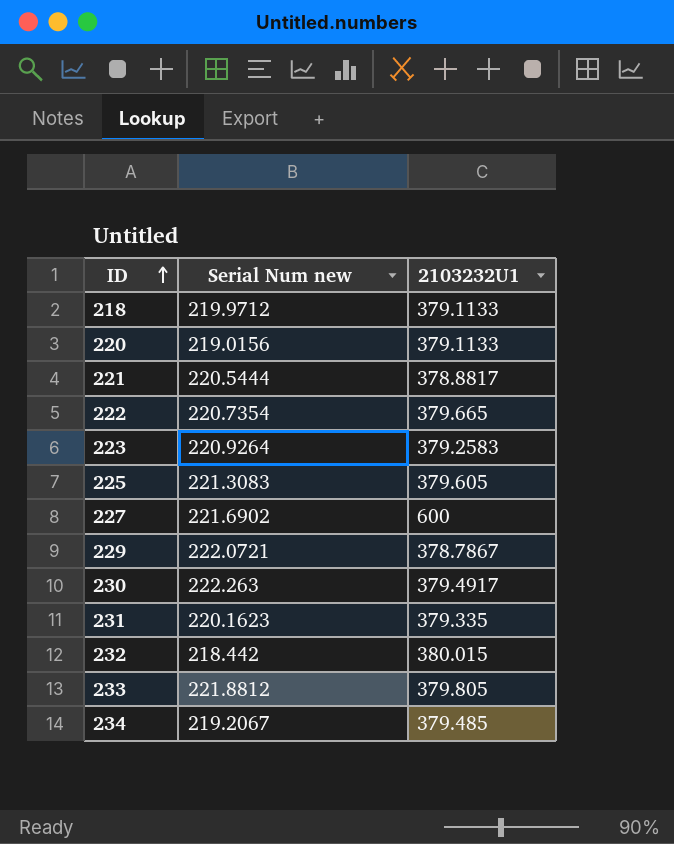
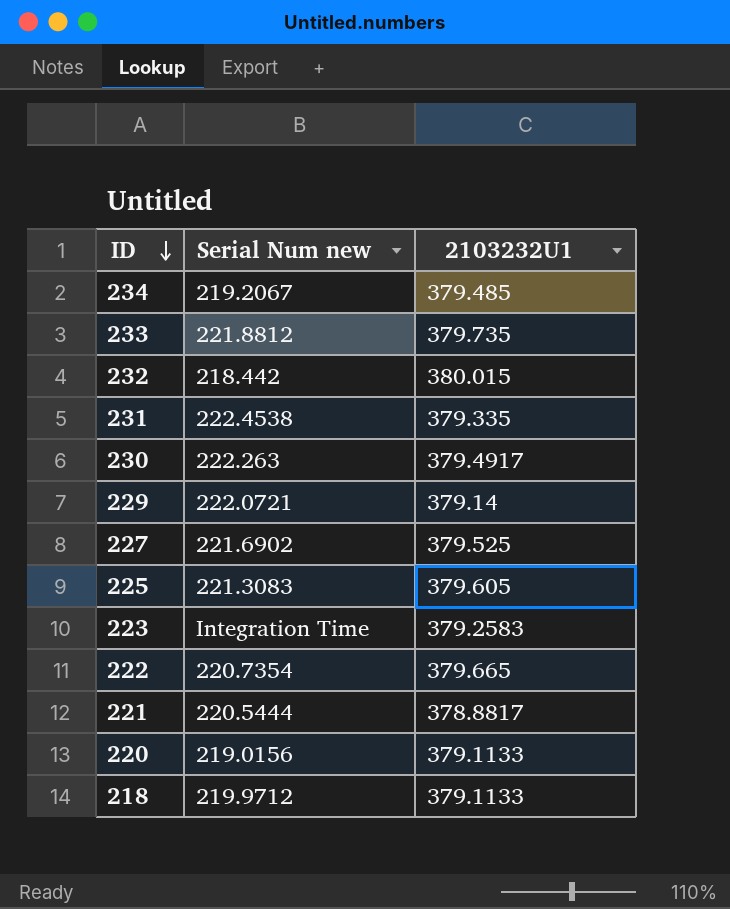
row order: ID ascending -> ID descending
233 | 2103232U1: 379.805 -> 379.735
231 | Serial Num new: 220.1623 -> 222.4538
229 | 2103232U1: 378.7867 -> 379.14
227 | 2103232U1: 600 -> 379.525
223 | Serial Num new: 220.9264 -> Integration Time

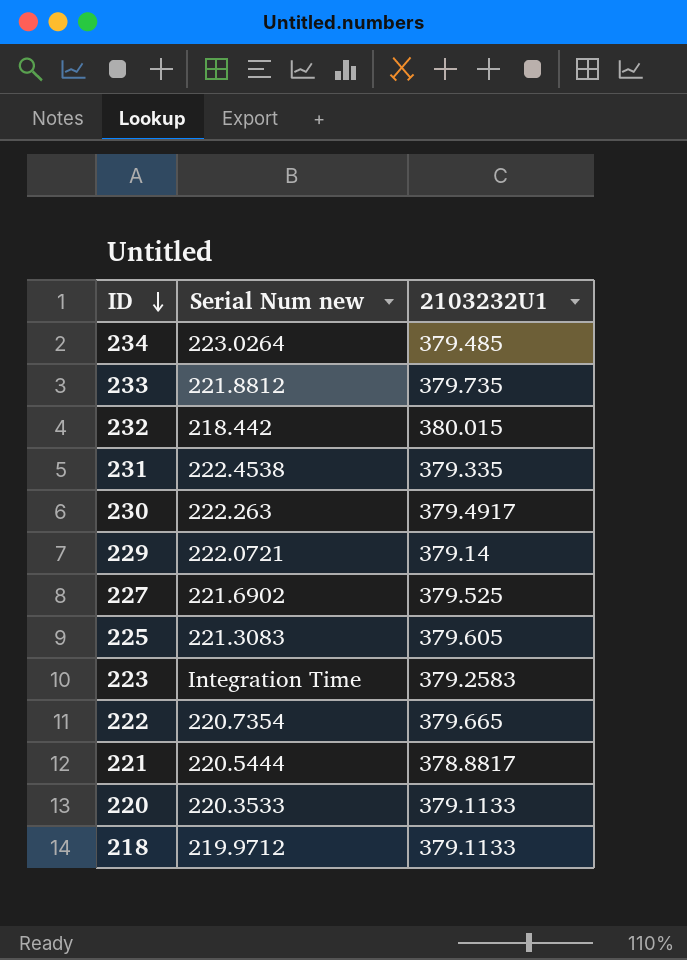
234 | Serial Num new: 219.2067 -> 223.0264
220 | Serial Num new: 219.0156 -> 220.3533

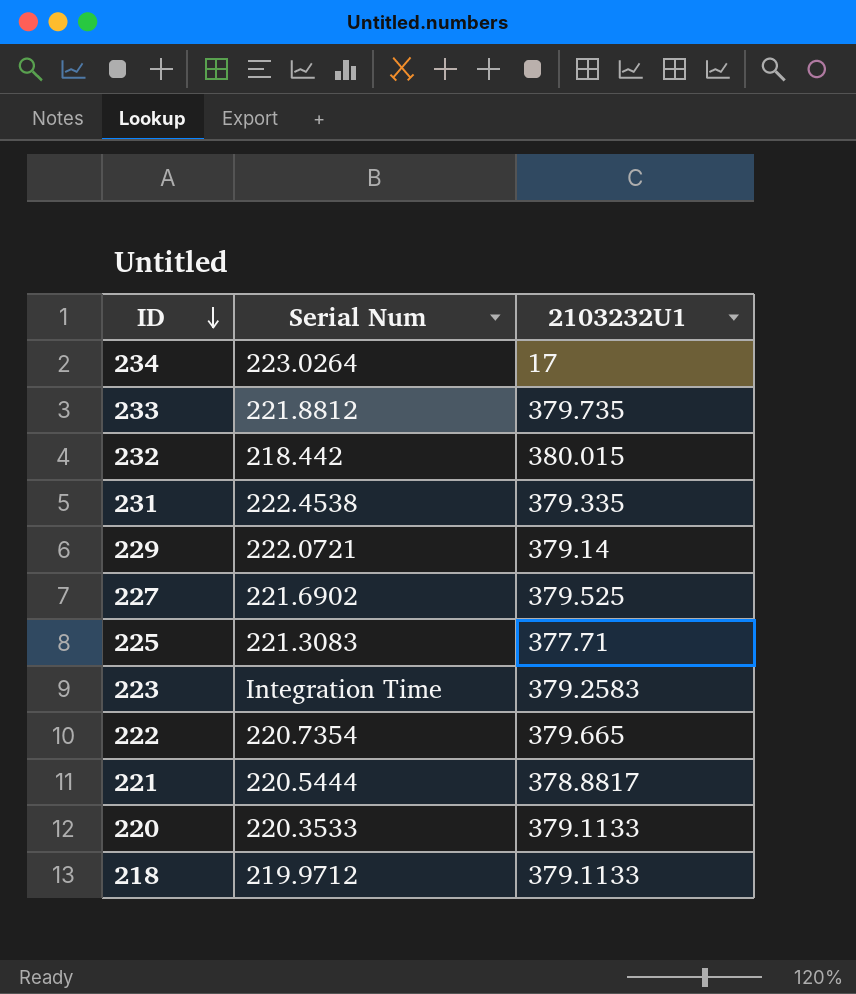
column name: Serial Num new -> Serial Num
row 230: 222.263 | 379.4917 -> none
234 | 2103232U1: 379.485 -> 17
225 | 2103232U1: 379.605 -> 377.71

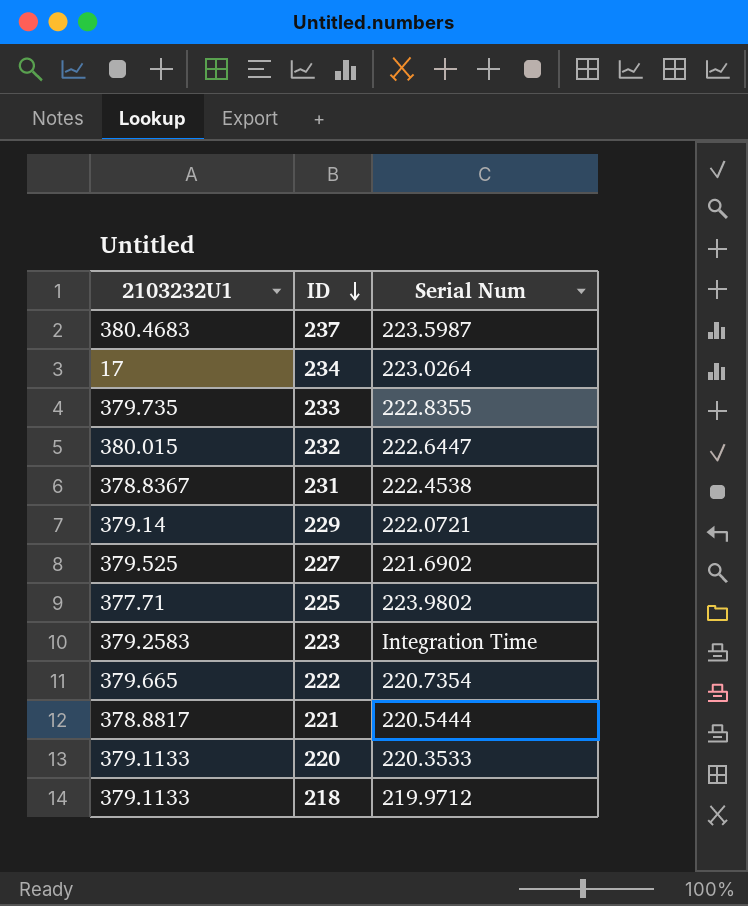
column 2103232U1 | position: 3 -> 1
row 237: none -> 380.4683 | 223.5987
233 | Serial Num: 221.8812 -> 222.8355
232 | Serial Num: 218.442 -> 222.6447
231 | 2103232U1: 379.335 -> 378.8367
225 | Serial Num: 221.3083 -> 223.9802

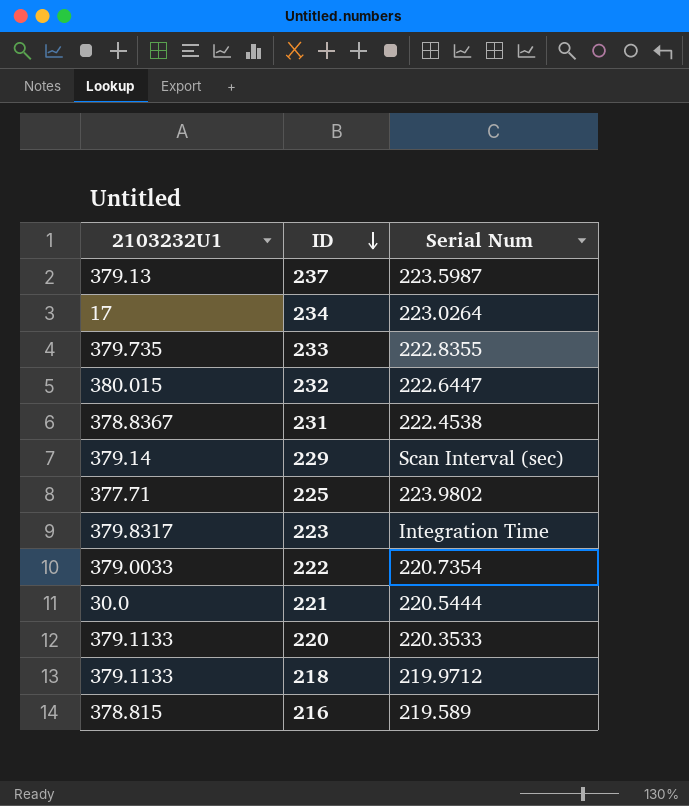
row 227: 379.525 | 221.6902 -> none
237 | 2103232U1: 380.4683 -> 379.13
229 | Serial Num: 222.0721 -> Scan Interval (sec)
223 | 2103232U1: 379.2583 -> 379.8317
222 | 2103232U1: 379.665 -> 379.0033
221 | 2103232U1: 378.8817 -> 30.0
row 216: none -> 378.815 | 219.589

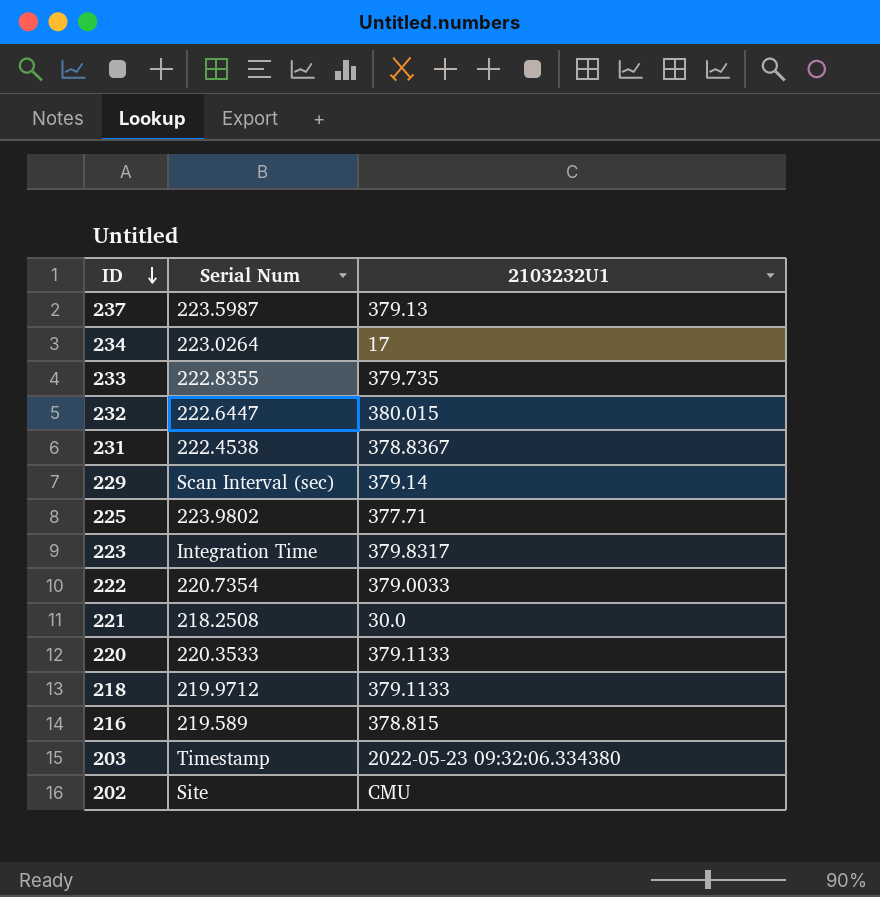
column 2103232U1 | position: 1 -> 3
221 | Serial Num: 220.5444 -> 218.2508
row 203: none -> Timestamp | 2022-05-23 09:32:06.334380
row 202: none -> Site | CMU

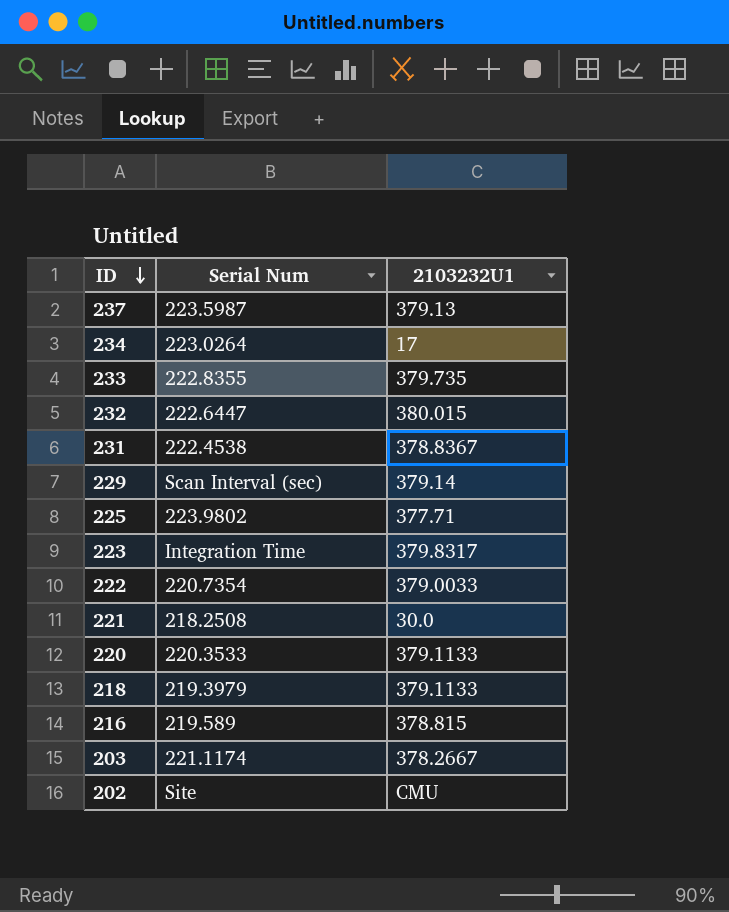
218 | Serial Num: 219.9712 -> 219.3979
203 | Serial Num: Timestamp -> 221.1174
203 | 2103232U1: 2022-05-23 09:32:06.334380 -> 378.2667

